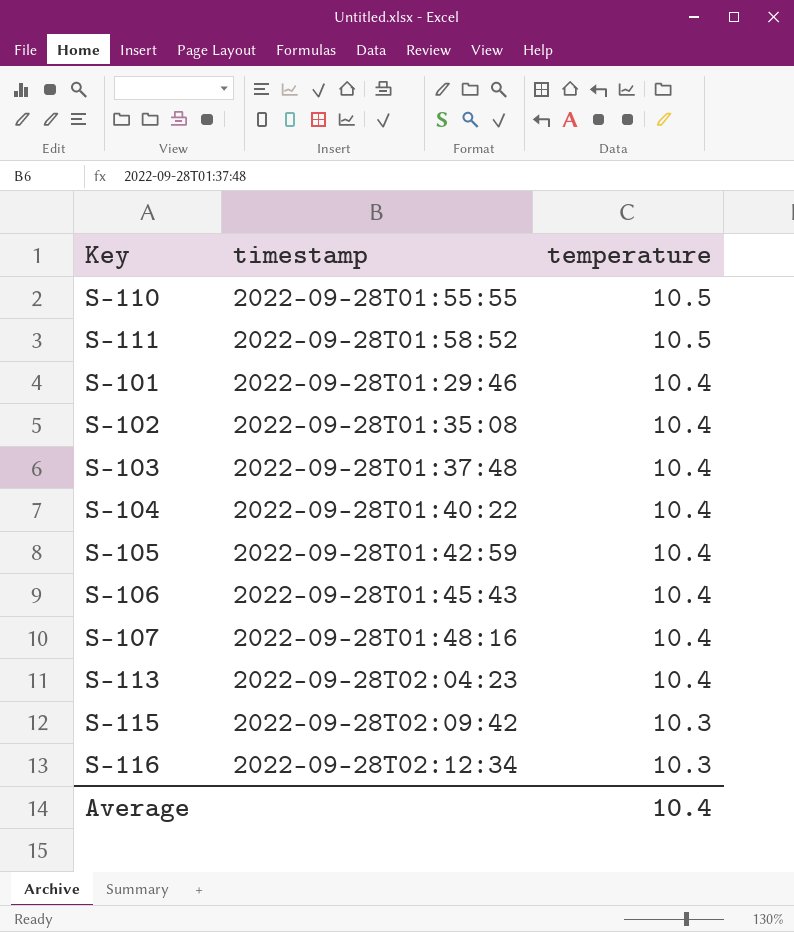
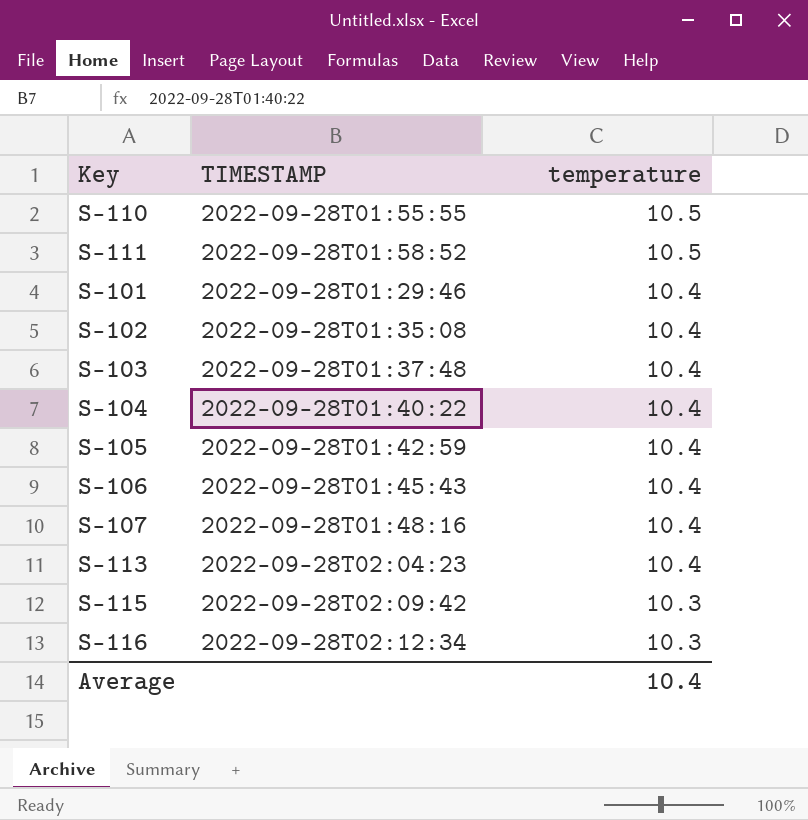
column name: timestamp -> TIMESTAMP

